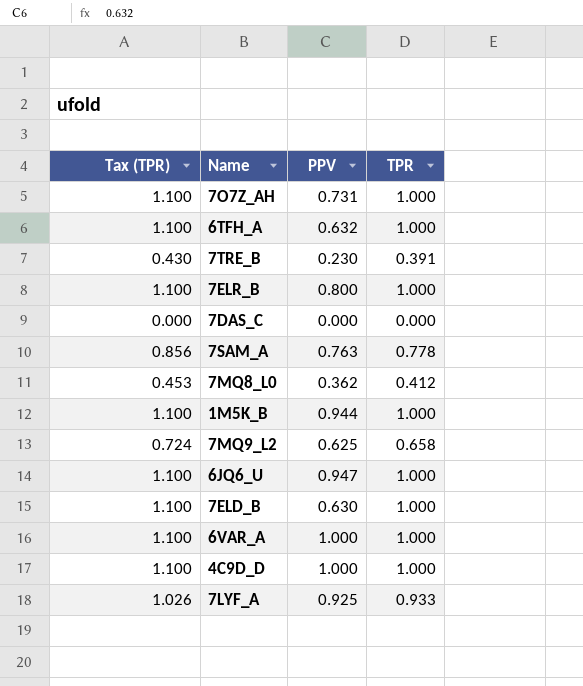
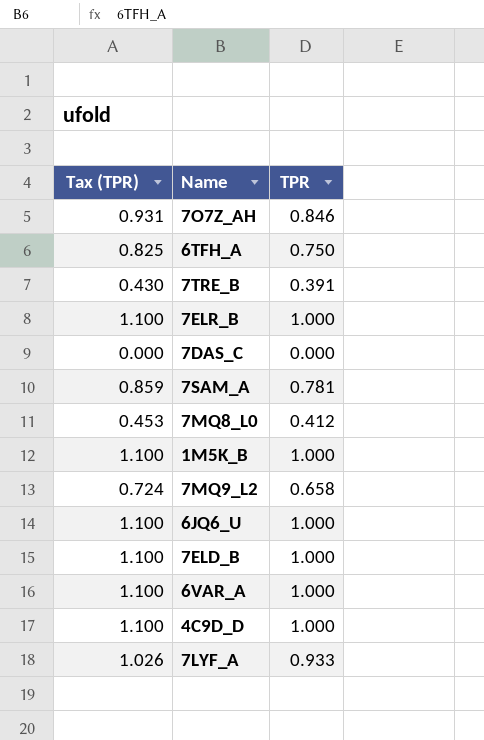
column PPV | position: 3 -> none
7O7Z_AH | Tax (TPR): 1.100 -> 0.931
7O7Z_AH | TPR: 1.000 -> 0.846
6TFH_A | Tax (TPR): 1.100 -> 0.825
6TFH_A | TPR: 1.000 -> 0.750
7SAM_A | Tax (TPR): 0.856 -> 0.859
7SAM_A | TPR: 0.778 -> 0.781

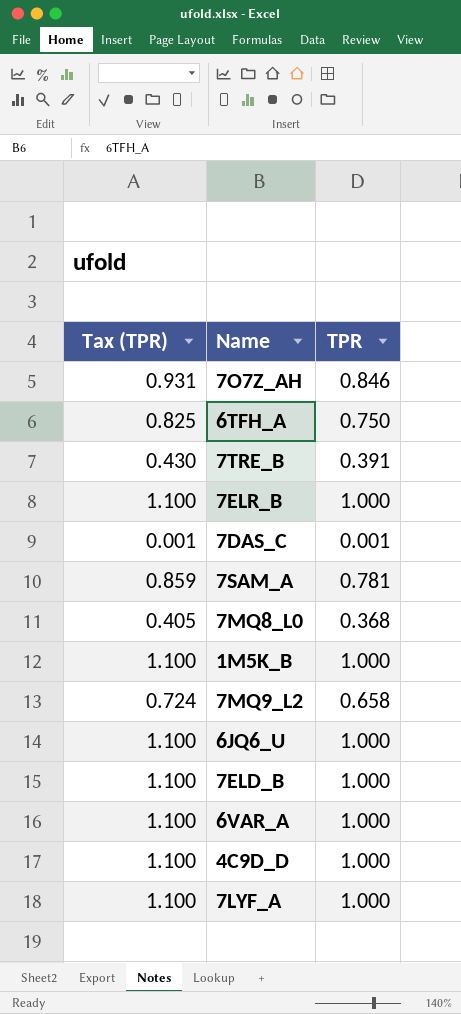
7DAS_C | Tax (TPR): 0.000 -> 0.001
7DAS_C | TPR: 0.000 -> 0.001
7MQ8_L0 | Tax (TPR): 0.453 -> 0.405
7MQ8_L0 | TPR: 0.412 -> 0.368
7LYF_A | Tax (TPR): 1.026 -> 1.100
7LYF_A | TPR: 0.933 -> 1.000

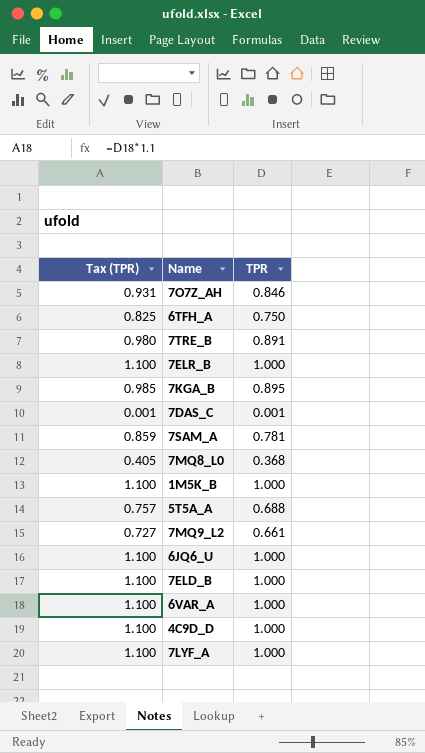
7TRE_B | Tax (TPR): 0.430 -> 0.980
7TRE_B | TPR: 0.391 -> 0.891
row 7KGA_B: none -> 0.985 | 0.895
row 5T5A_A: none -> 0.757 | 0.688
7MQ9_L2 | Tax (TPR): 0.724 -> 0.727
7MQ9_L2 | TPR: 0.658 -> 0.661

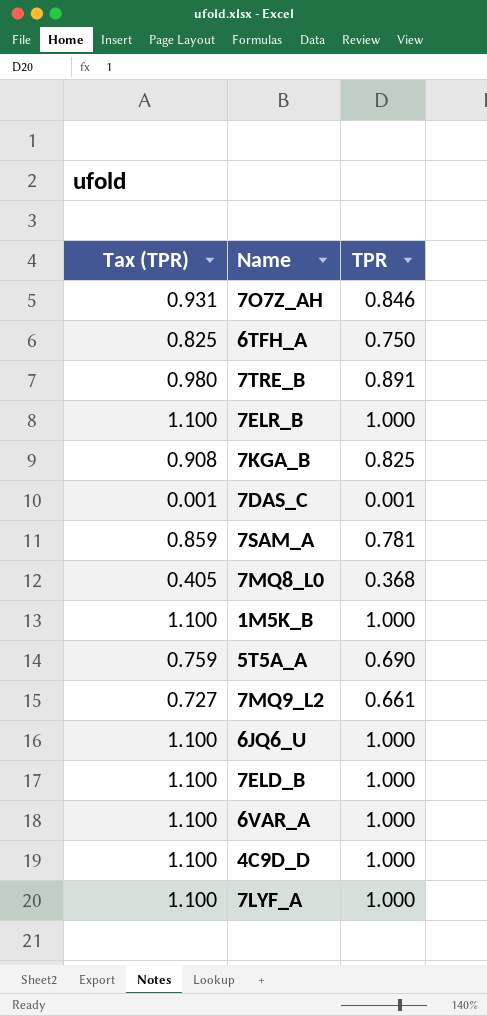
7KGA_B | Tax (TPR): 0.985 -> 0.908
7KGA_B | TPR: 0.895 -> 0.825
5T5A_A | Tax (TPR): 0.757 -> 0.759
5T5A_A | TPR: 0.688 -> 0.690

